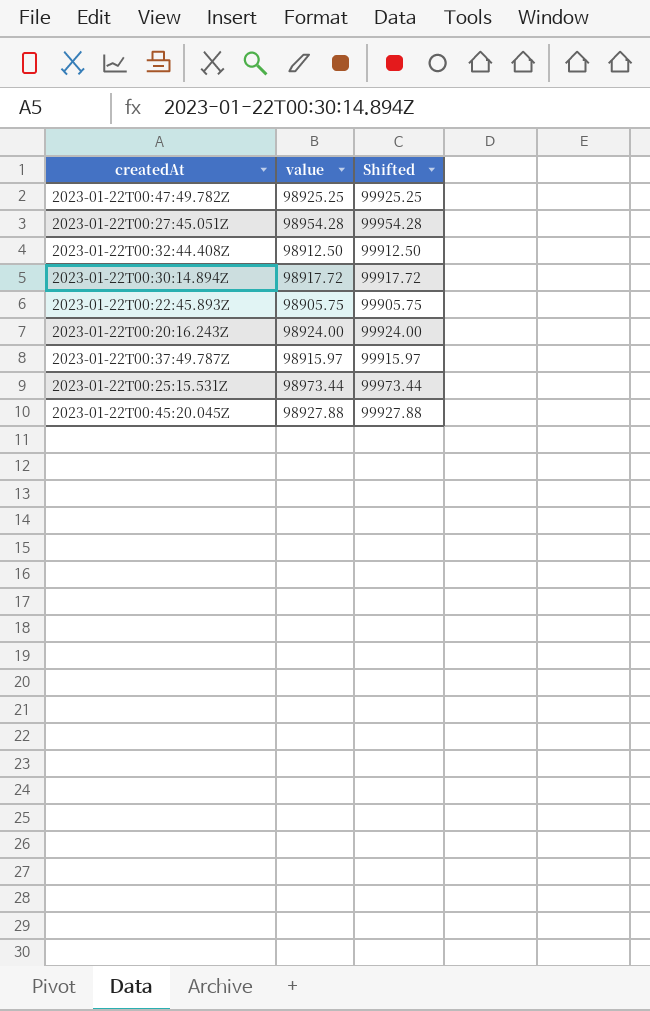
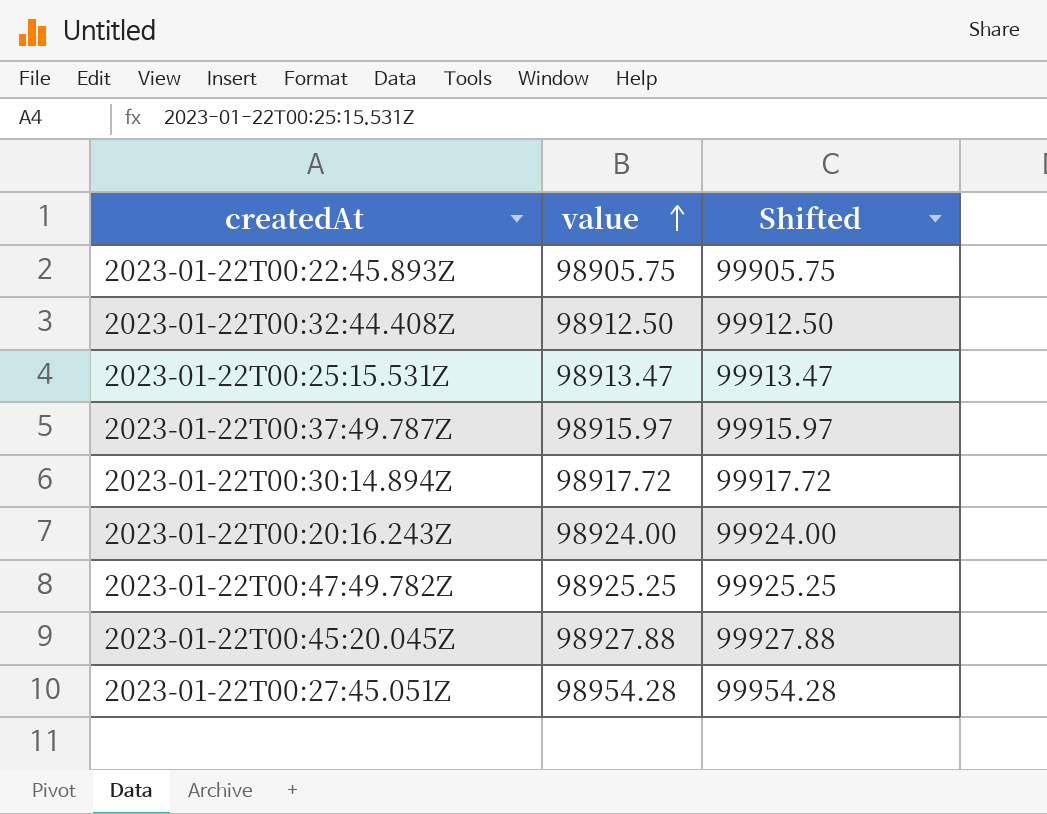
row order: none -> value ascending
2023-01-22T00:25:15.531Z | value: 98973.44 -> 98913.47
2023-01-22T00:25:15.531Z | Shifted: 99973.44 -> 99913.47

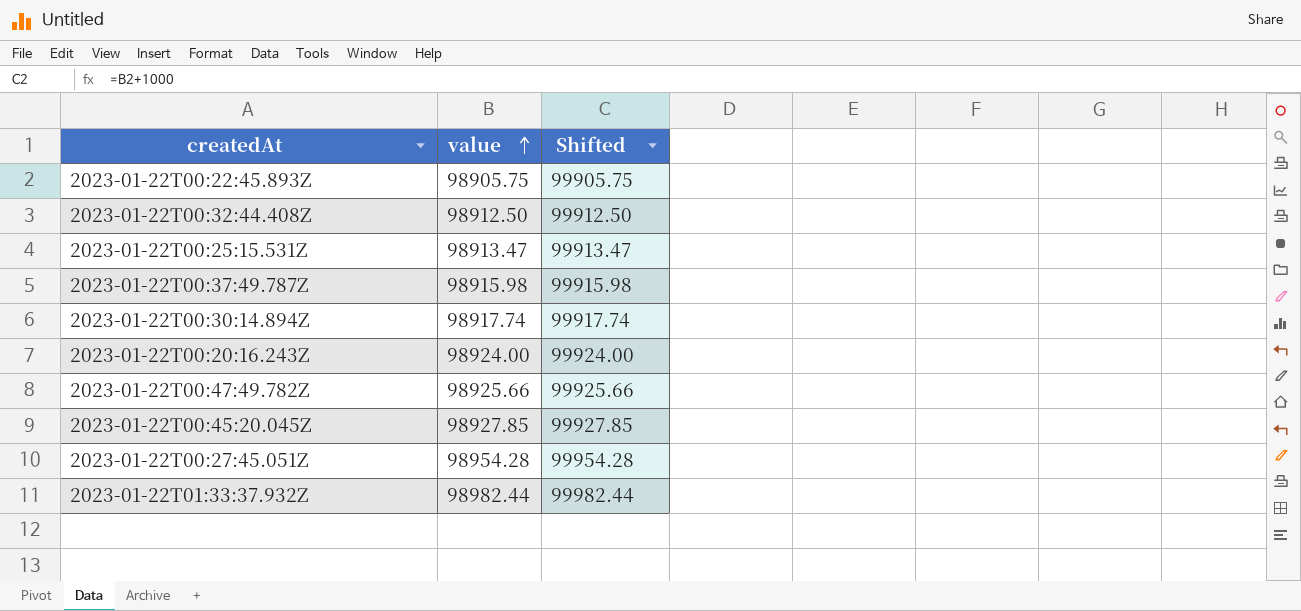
2023-01-22T00:37:49.787Z | value: 98915.97 -> 98915.98
2023-01-22T00:37:49.787Z | Shifted: 99915.97 -> 99915.98
2023-01-22T00:30:14.894Z | value: 98917.72 -> 98917.74
2023-01-22T00:30:14.894Z | Shifted: 99917.72 -> 99917.74
2023-01-22T00:47:49.782Z | value: 98925.25 -> 98925.66
2023-01-22T00:47:49.782Z | Shifted: 99925.25 -> 99925.66
2023-01-22T00:45:20.045Z | value: 98927.88 -> 98927.85
2023-01-22T00:45:20.045Z | Shifted: 99927.88 -> 99927.85
row 2023-01-22T01:33:37.932Z: none -> 98982.44 | 99982.44

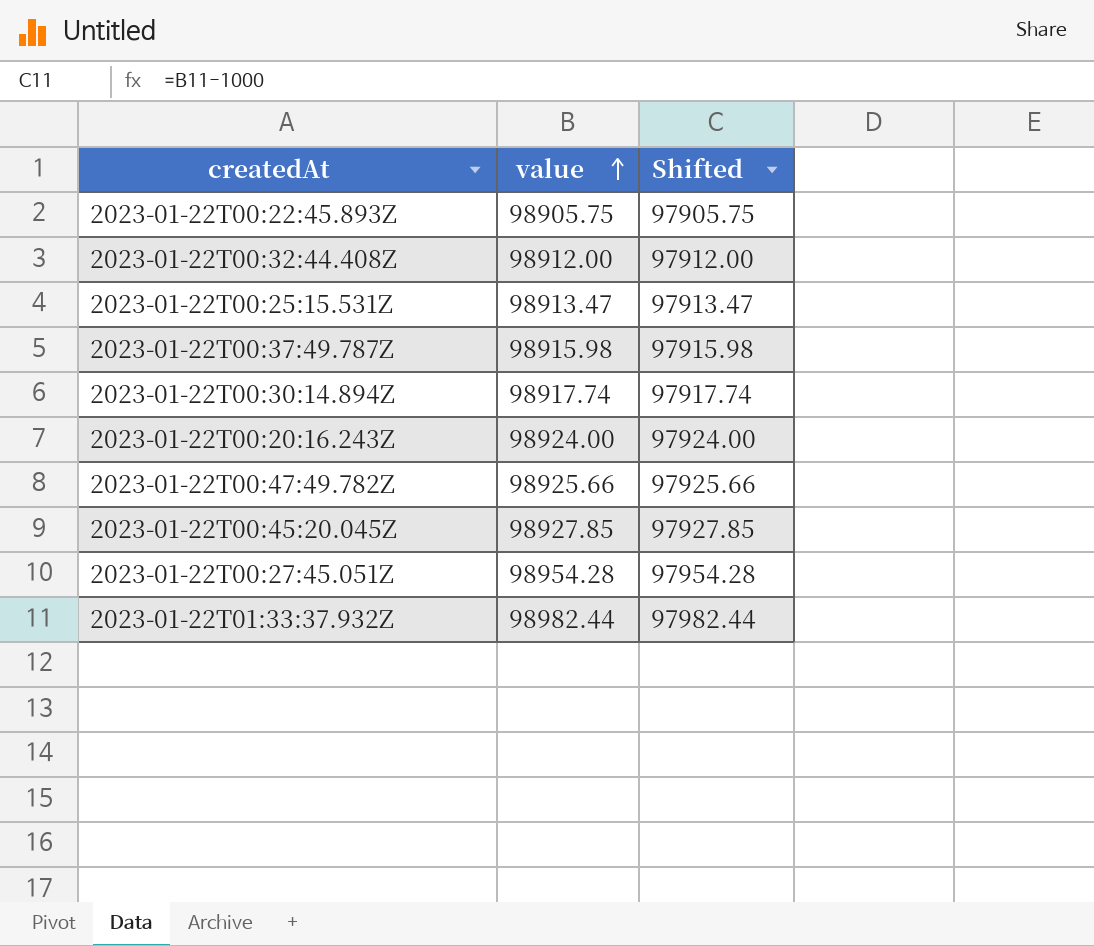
column Shifted | formula: [value] + 1000 -> [value] - 1000
2023-01-22T00:32:44.408Z | value: 98912.50 -> 98912.00

